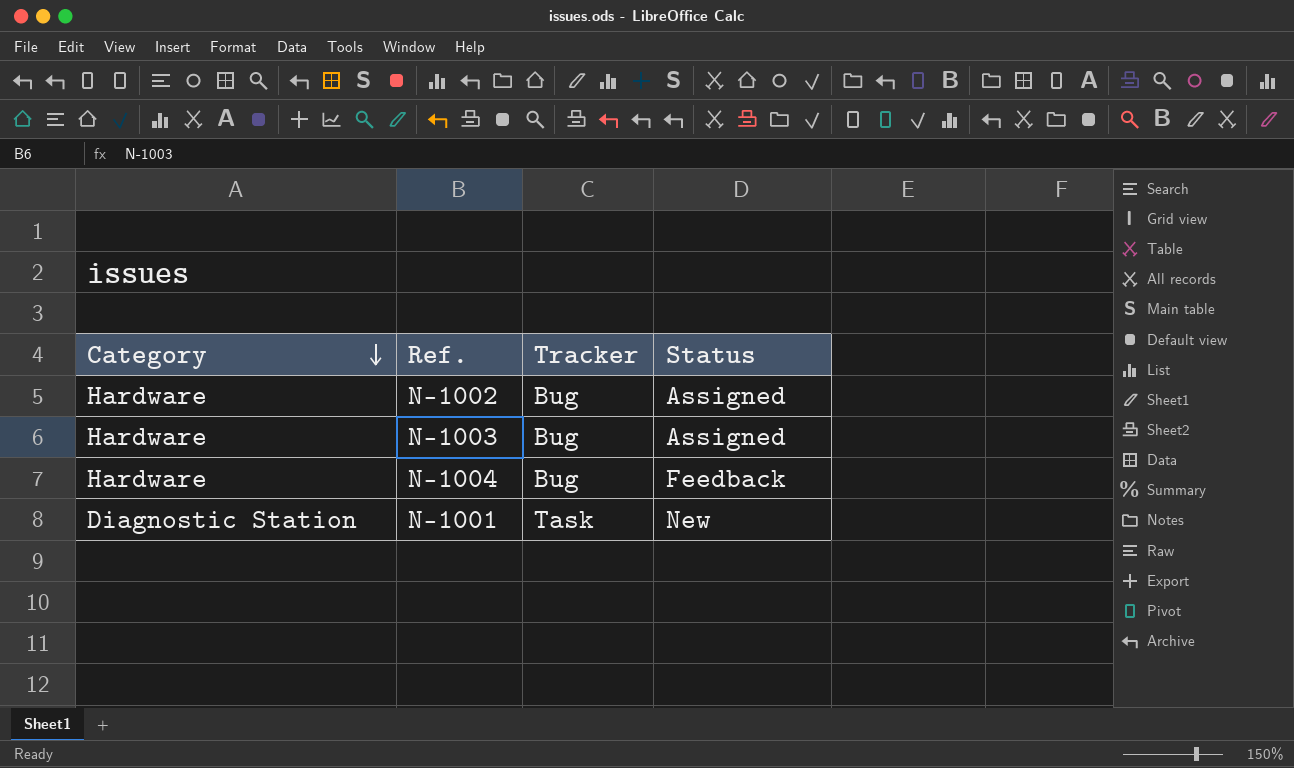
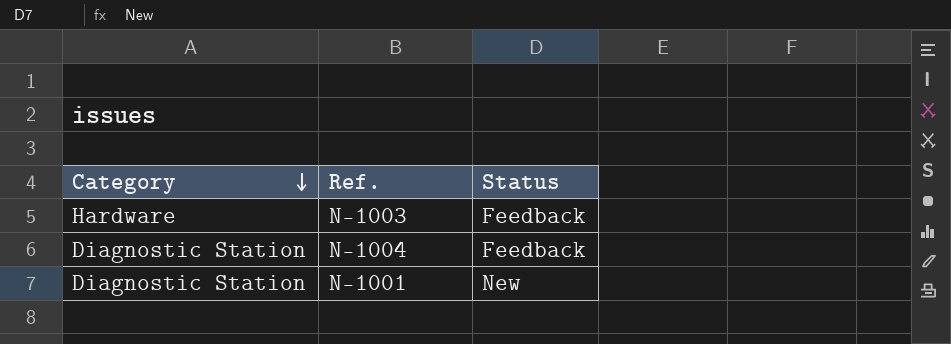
column Tracker | position: 3 -> none
row N-1002: Hardware | Bug | Assigned -> none
N-1003 | Status: Assigned -> Feedback
N-1004 | Category: Hardware -> Diagnostic Station

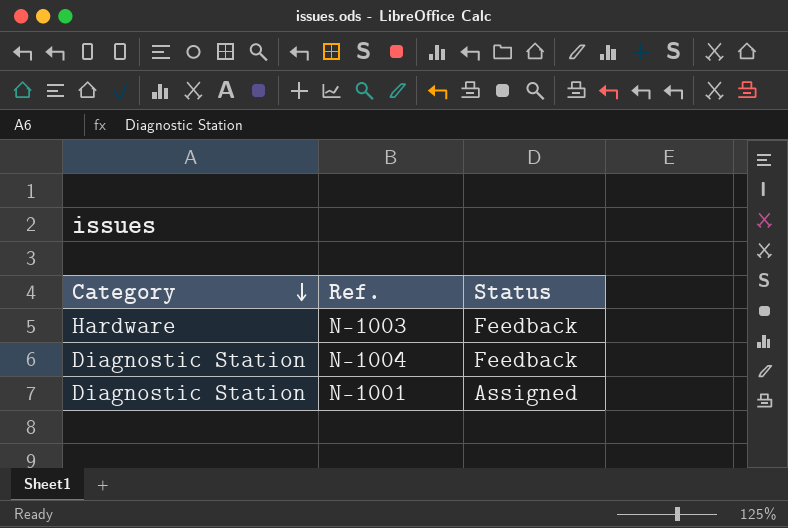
N-1001 | Status: New -> Assigned

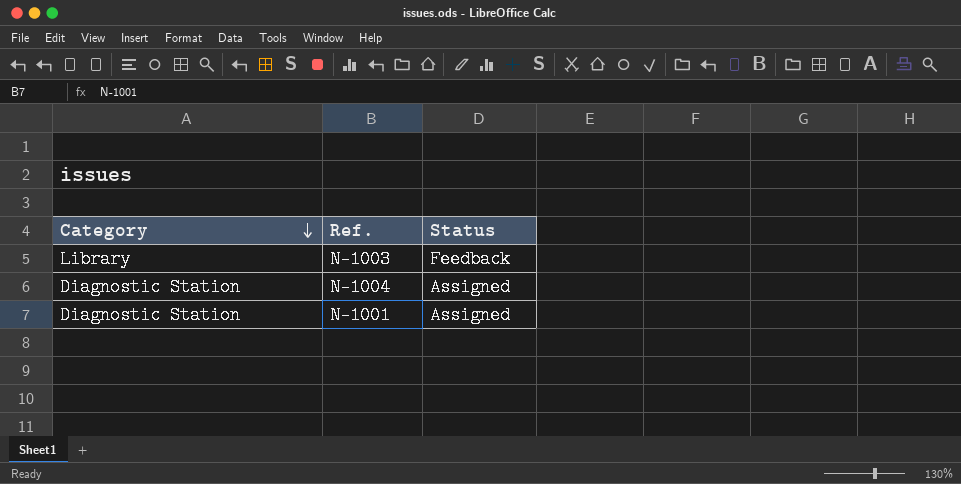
N-1003 | Category: Hardware -> Library
N-1004 | Status: Feedback -> Assigned

